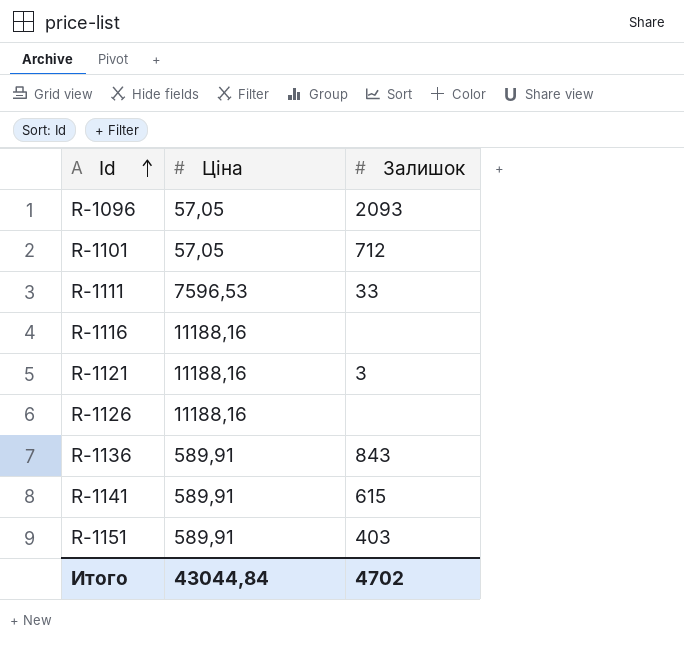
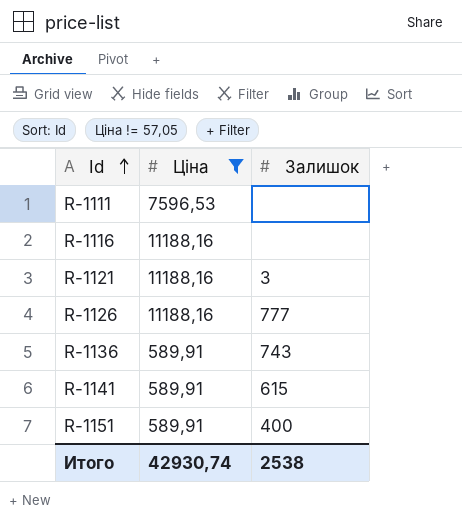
filter: none -> Ціна != 57,05
R-1111 | Залишок: 33 -> none
R-1126 | Залишок: none -> 777
R-1136 | Залишок: 843 -> 743
R-1151 | Залишок: 403 -> 400
Итого | Ціна: 43044,84 -> 42930,74
Итого | Залишок: 4702 -> 2538

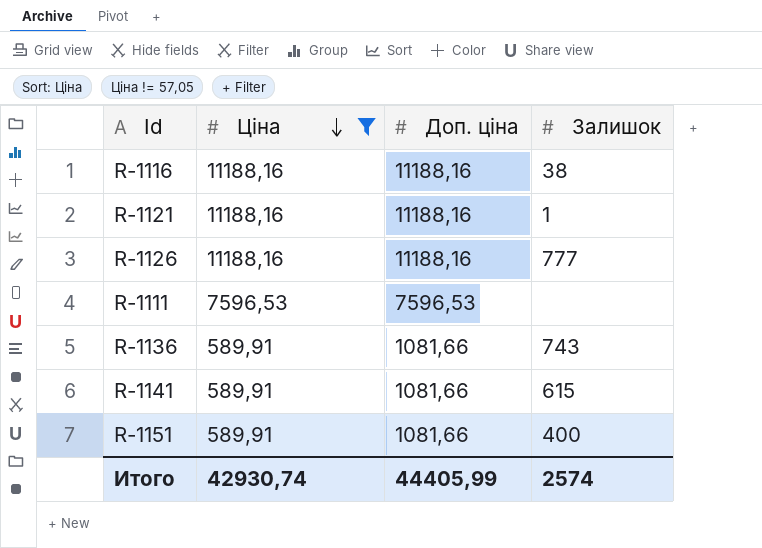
row order: Id ascending -> Ціна descending
column Доп. ціна | position: none -> 3
R-1116 | Залишок: none -> 38
R-1121 | Залишок: 3 -> 1
Итого | Залишок: 2538 -> 2574

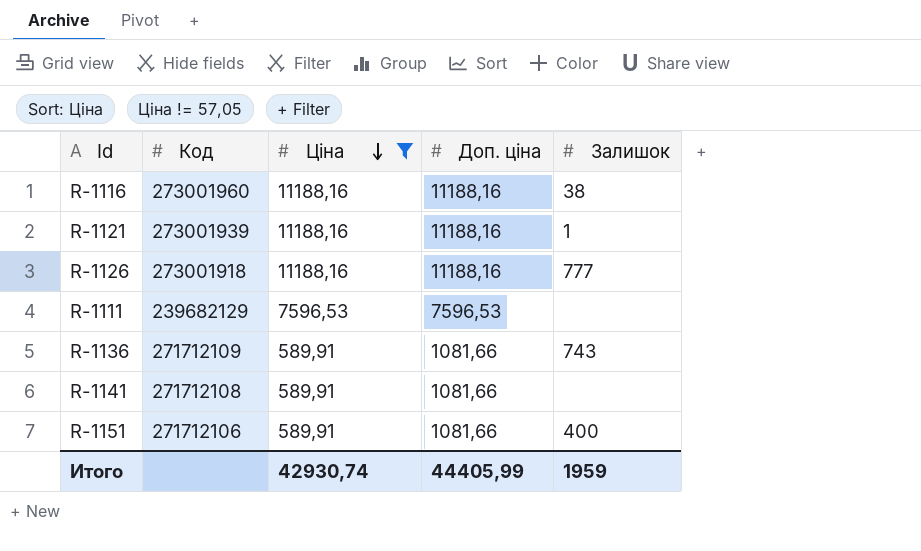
column Код | position: none -> 2
R-1141 | Залишок: 615 -> none
Итого | Залишок: 2574 -> 1959

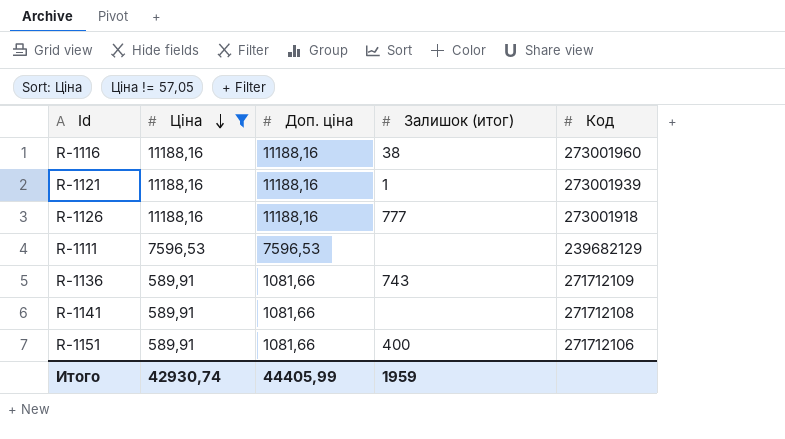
column name: Залишок -> Залишок (итог)
column Код | position: 2 -> 5

